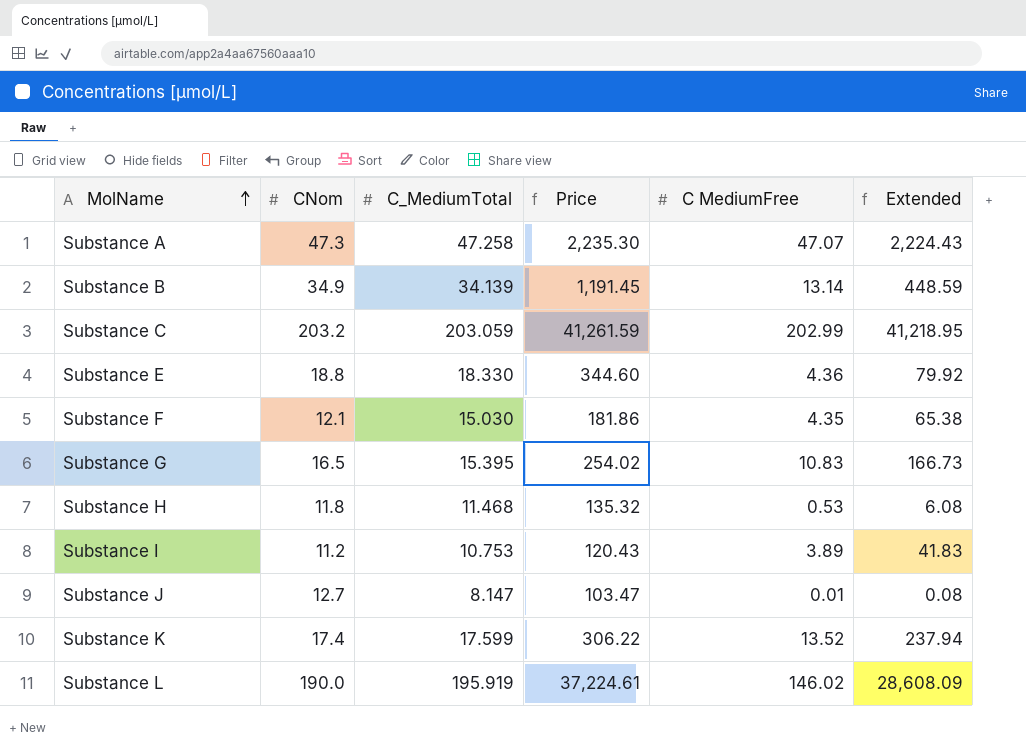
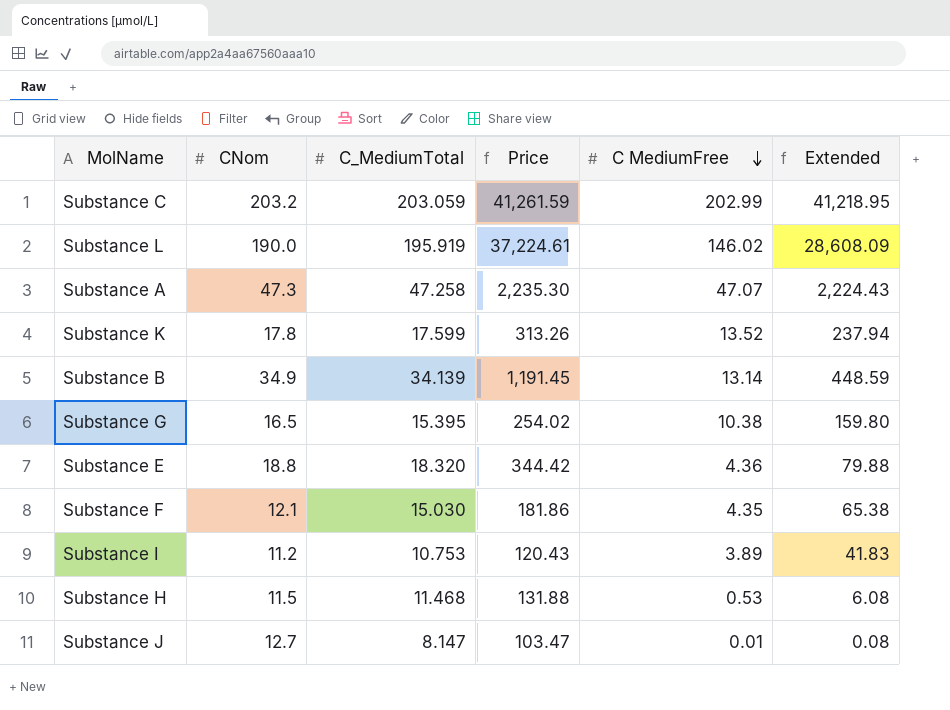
row order: MolName ascending -> C MediumFree descending
Substance K | CNom: 17.4 -> 17.8
Substance K | Price: 306.22 -> 313.26
Substance G | C MediumFree: 10.83 -> 10.38
Substance G | Extended: 166.73 -> 159.80
Substance E | C_MediumTotal: 18.330 -> 18.320
Substance E | Price: 344.60 -> 344.42
Substance E | Extended: 79.92 -> 79.88
Substance H | CNom: 11.8 -> 11.5
Substance H | Price: 135.32 -> 131.88

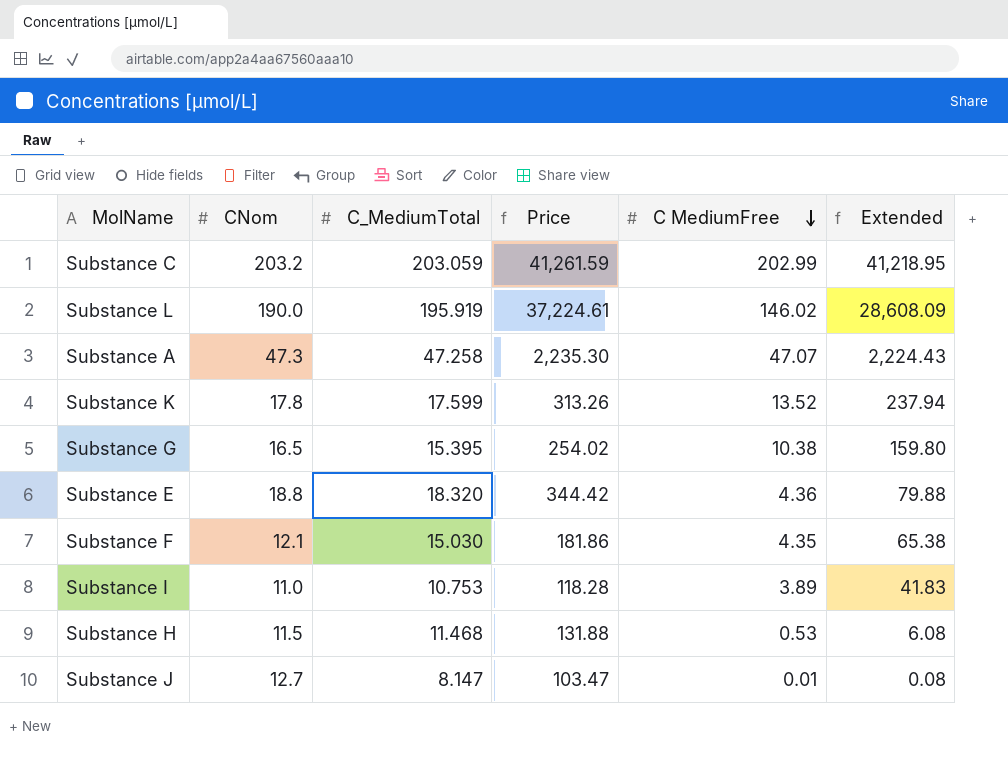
row Substance B: 34.9 | 34.139 | 1,191.45 | 13.14 | 448.59 -> none
Substance I | CNom: 11.2 -> 11.0
Substance I | Price: 120.43 -> 118.28

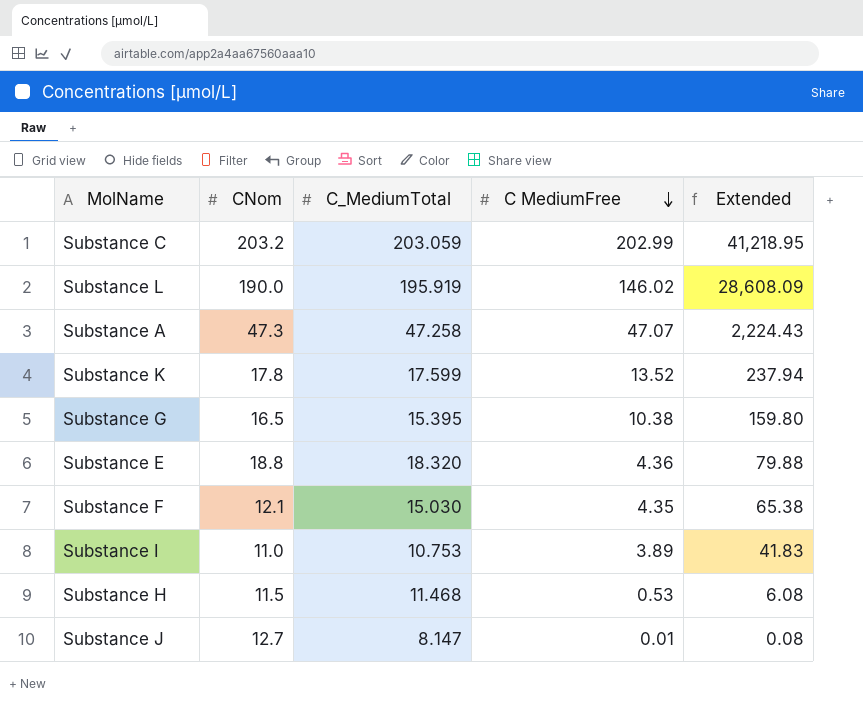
column Price | formula: [CNom] * [C_MediumTotal] -> none

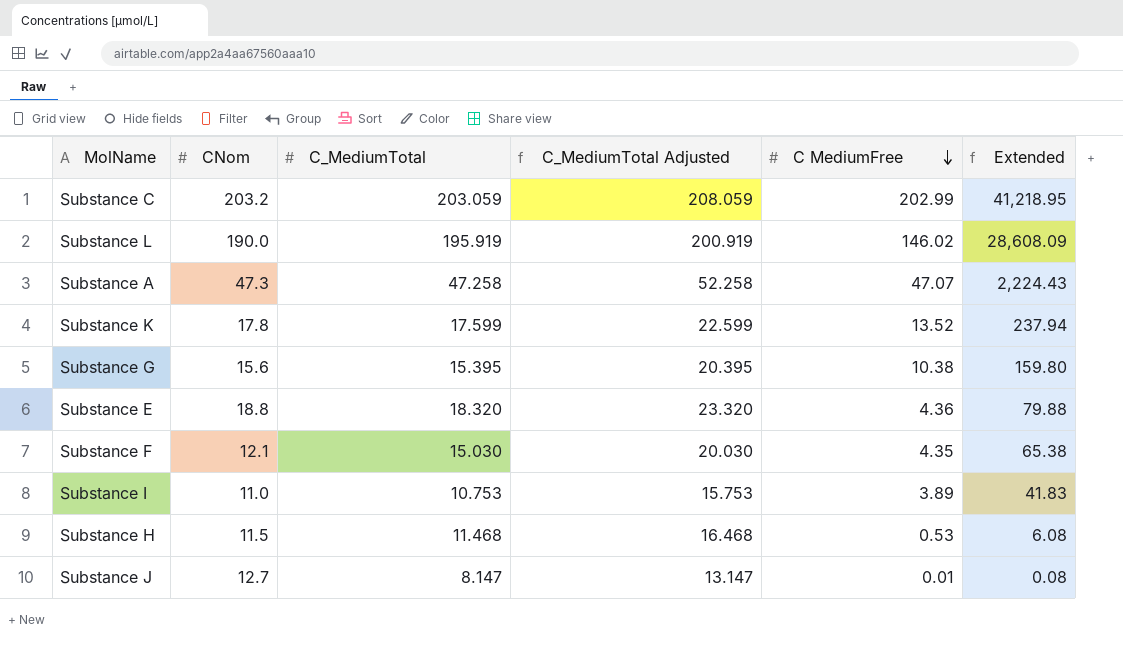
column C_MediumTotal Adjusted | formula: none -> [C_MediumTotal] + 5
Substance G | CNom: 16.5 -> 15.6

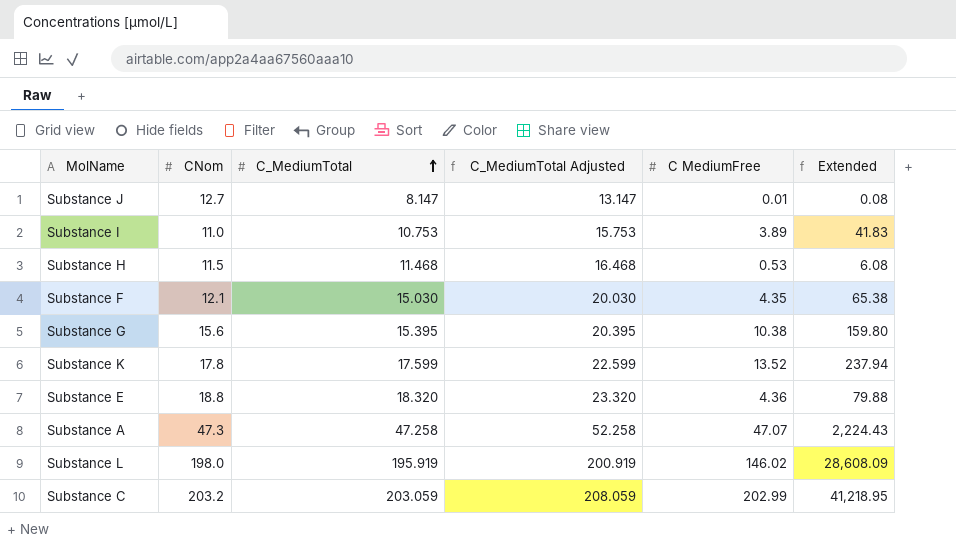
row order: C MediumFree descending -> C_MediumTotal ascending
Substance L | CNom: 190.0 -> 198.0

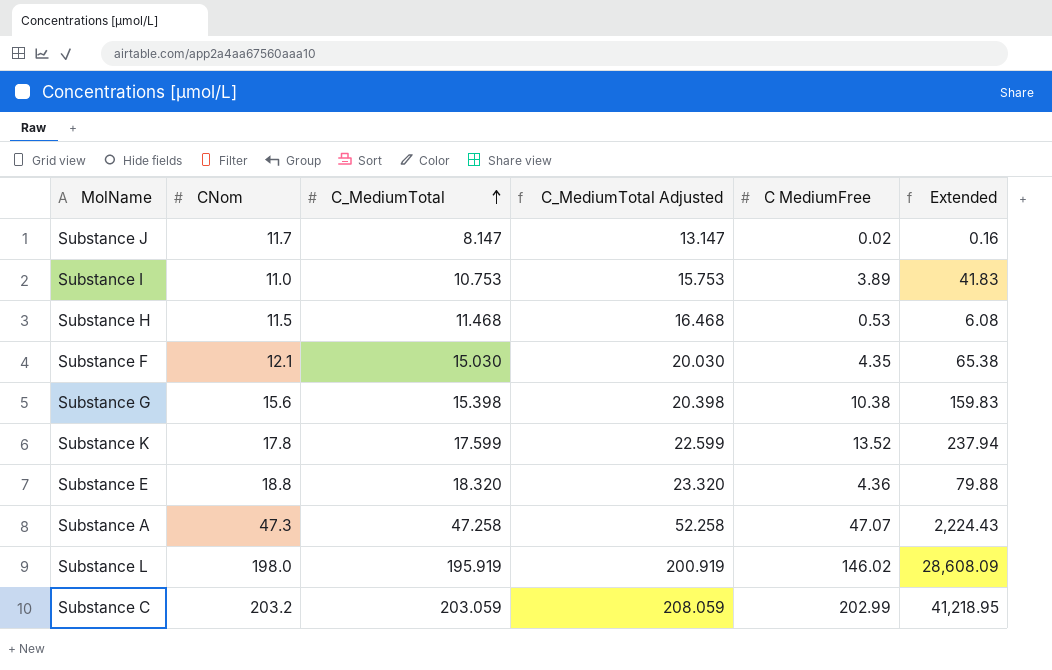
Substance J | CNom: 12.7 -> 11.7
Substance J | C MediumFree: 0.01 -> 0.02
Substance J | Extended: 0.08 -> 0.16
Substance G | C_MediumTotal: 15.395 -> 15.398
Substance G | C_MediumTotal Adjusted: 20.395 -> 20.398
Substance G | Extended: 159.80 -> 159.83

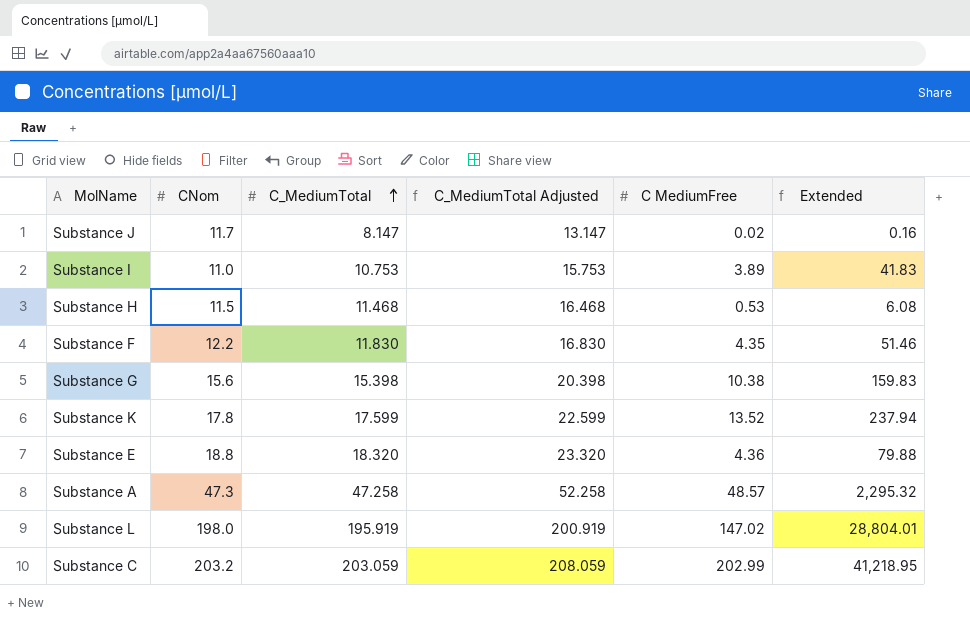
Substance F | CNom: 12.1 -> 12.2
Substance F | C_MediumTotal: 15.030 -> 11.830
Substance F | C_MediumTotal Adjusted: 20.030 -> 16.830
Substance F | Extended: 65.38 -> 51.46
Substance A | C MediumFree: 47.07 -> 48.57
Substance A | Extended: 2,224.43 -> 2,295.32
Substance L | C MediumFree: 146.02 -> 147.02
Substance L | Extended: 28,608.09 -> 28,804.01

